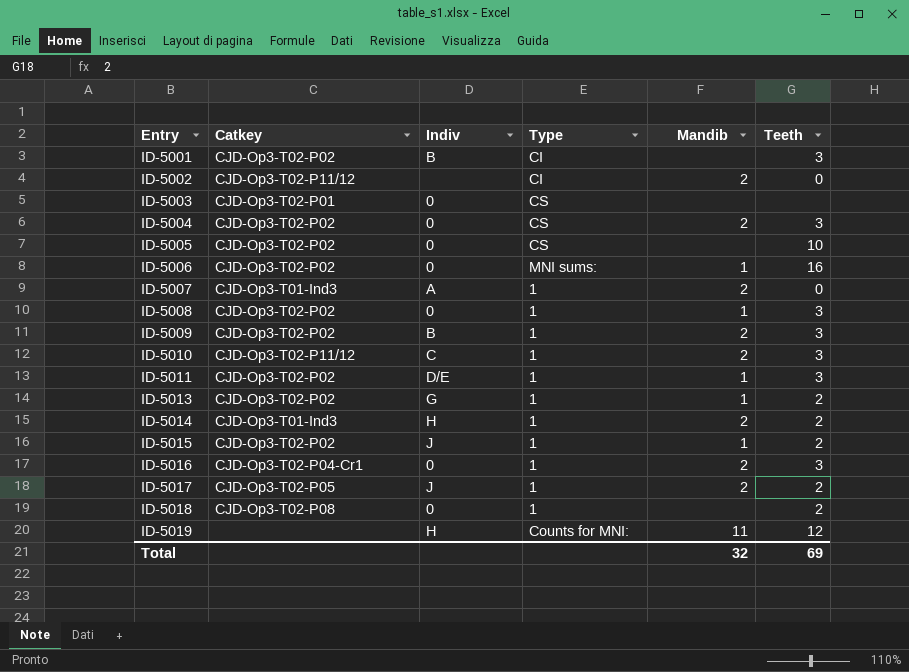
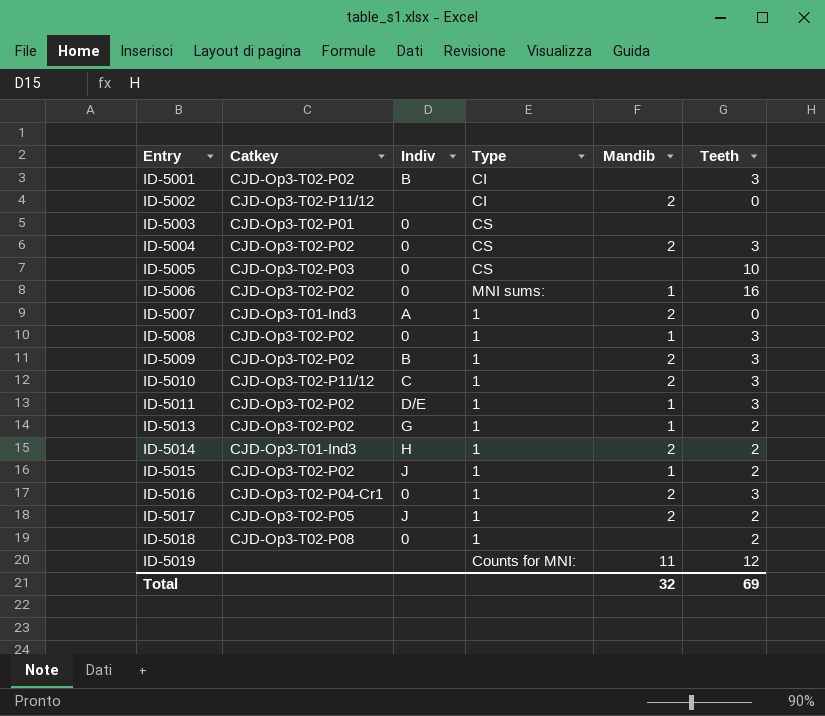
ID-5005 | Catkey: CJD-Op3-T02-P02 -> CJD-Op3-T02-P03
ID-5019 | Indiv: H -> none

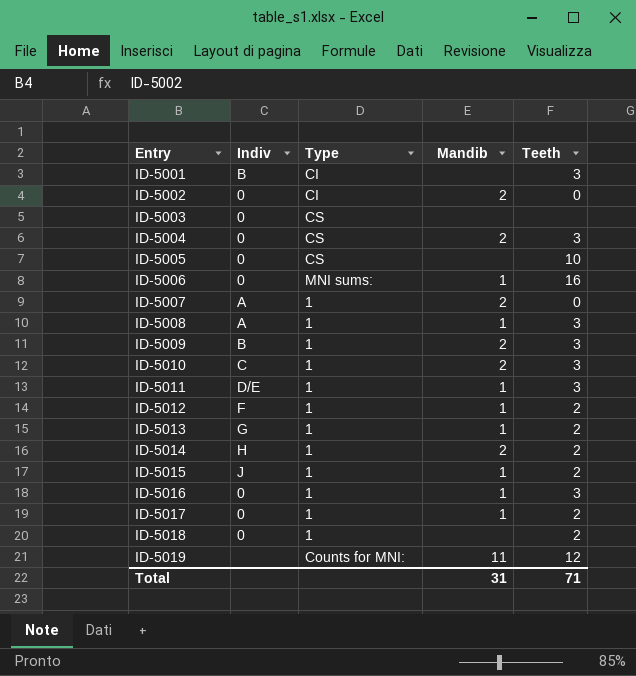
column Catkey | position: 2 -> none
ID-5002 | Indiv: none -> 0
ID-5008 | Indiv: 0 -> A
row ID-5012: none -> F | 1 | 1 | 2
ID-5016 | Mandib: 2 -> 1
ID-5017 | Indiv: J -> 0
ID-5017 | Mandib: 2 -> 1
Total | Mandib: 32 -> 31
Total | Teeth: 69 -> 71

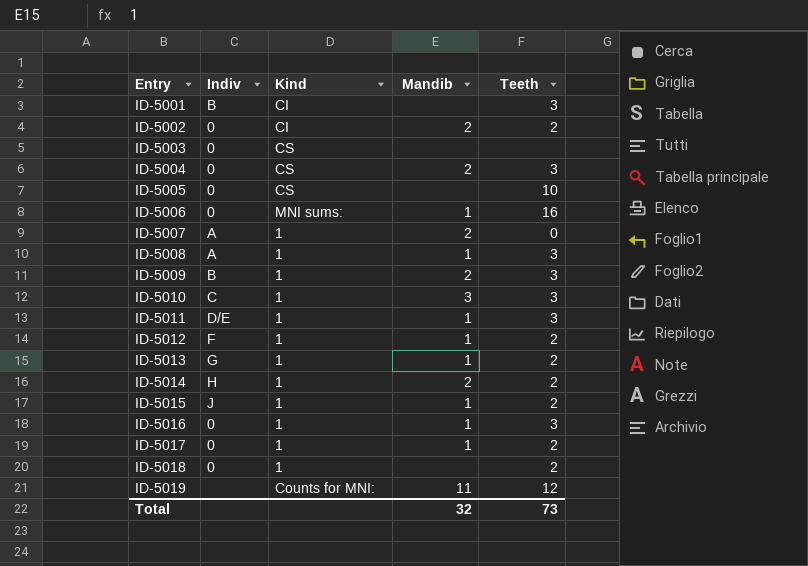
column name: Type -> Kind
ID-5002 | Teeth: 0 -> 2
ID-5010 | Mandib: 2 -> 3
Total | Mandib: 31 -> 32
Total | Teeth: 71 -> 73

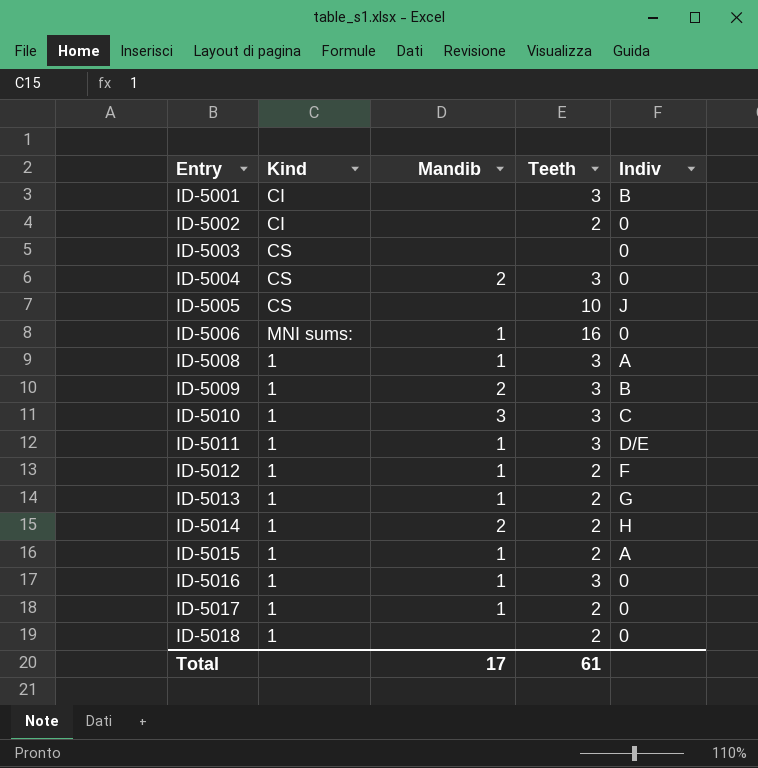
column Indiv | position: 2 -> 5
row ID-5007: A | 1 | 2 | 0 -> none
row ID-5019: none | Counts for MNI: | 11 | 12 -> none
ID-5002 | Mandib: 2 -> none
ID-5005 | Indiv: 0 -> J
ID-5015 | Indiv: J -> A
Total | Mandib: 32 -> 17
Total | Teeth: 73 -> 61

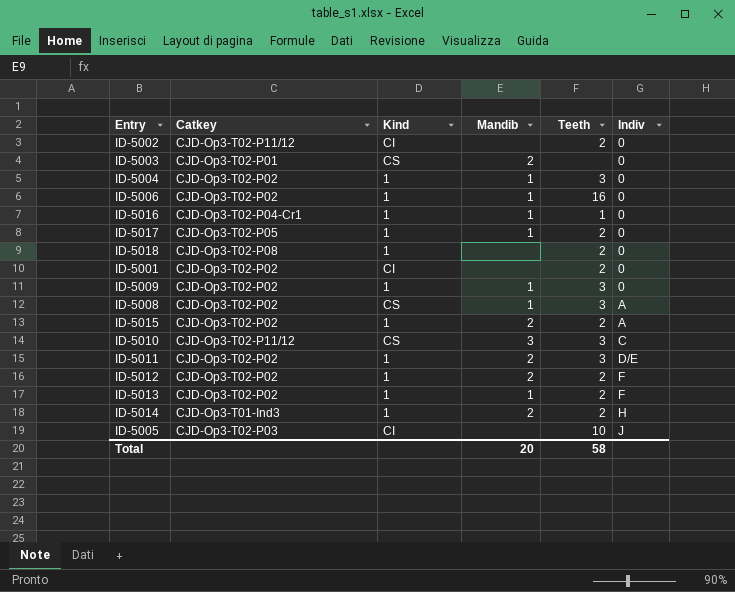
row order: Entry ascending -> Indiv ascending
column Catkey | position: none -> 2
ID-5003 | Mandib: none -> 2
ID-5004 | Kind: CS -> 1
ID-5004 | Mandib: 2 -> 1
ID-5006 | Kind: MNI sums: -> 1
ID-5016 | Teeth: 3 -> 1
ID-5001 | Teeth: 3 -> 2
ID-5001 | Indiv: B -> 0
ID-5009 | Mandib: 2 -> 1
ID-5009 | Indiv: B -> 0
ID-5008 | Kind: 1 -> CS
ID-5015 | Mandib: 1 -> 2
ID-5010 | Kind: 1 -> CS
ID-5011 | Mandib: 1 -> 2
ID-5012 | Mandib: 1 -> 2
ID-5013 | Indiv: G -> F
ID-5005 | Kind: CS -> CI
Total | Mandib: 17 -> 20
Total | Teeth: 61 -> 58

